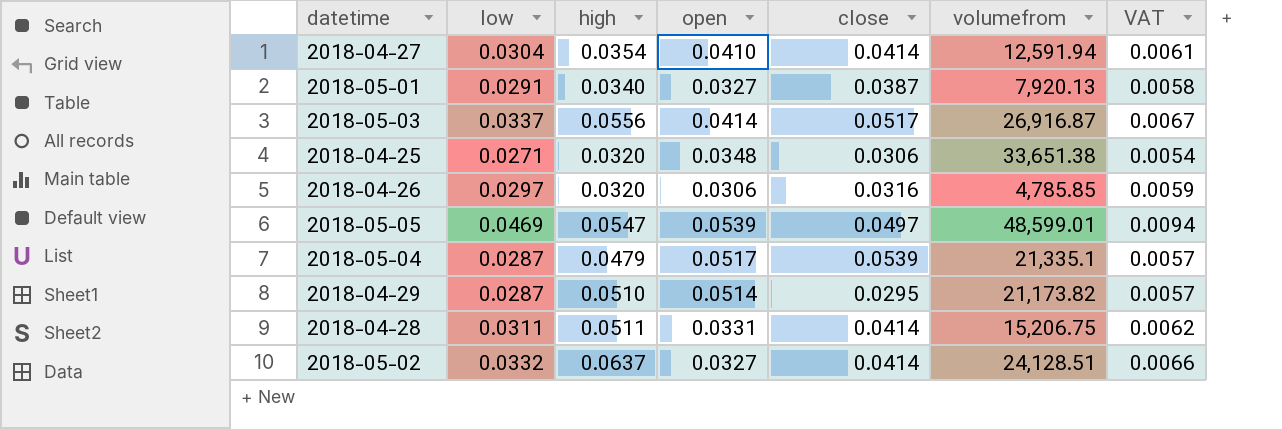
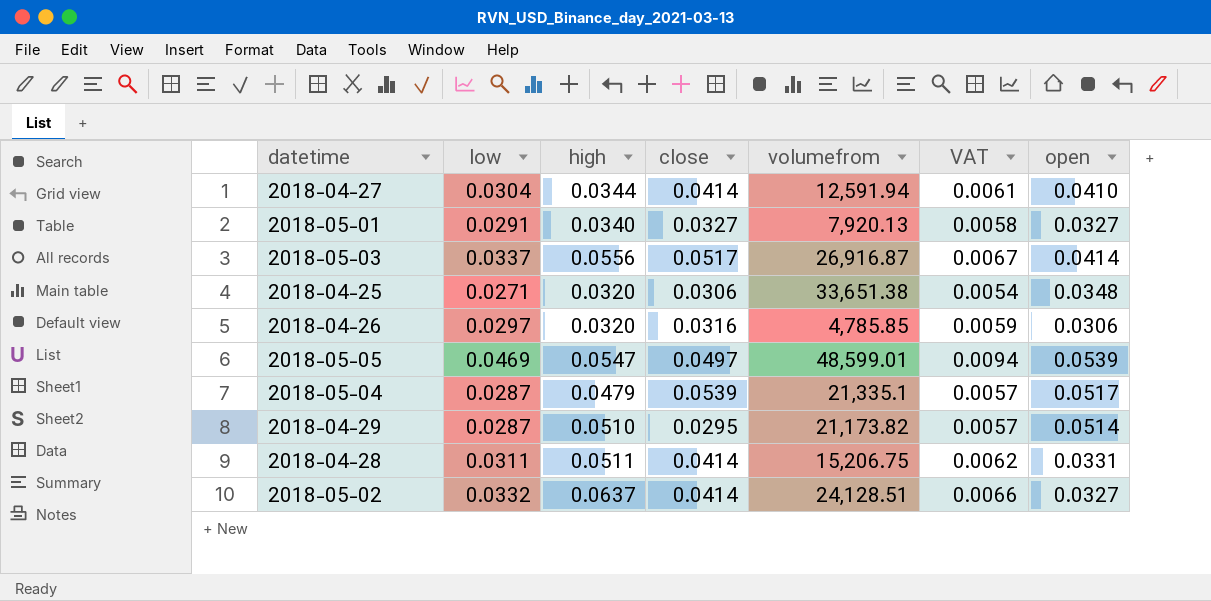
column open | position: 4 -> 7
2018-04-27 | high: 0.0354 -> 0.0344
2018-05-01 | close: 0.0387 -> 0.0327

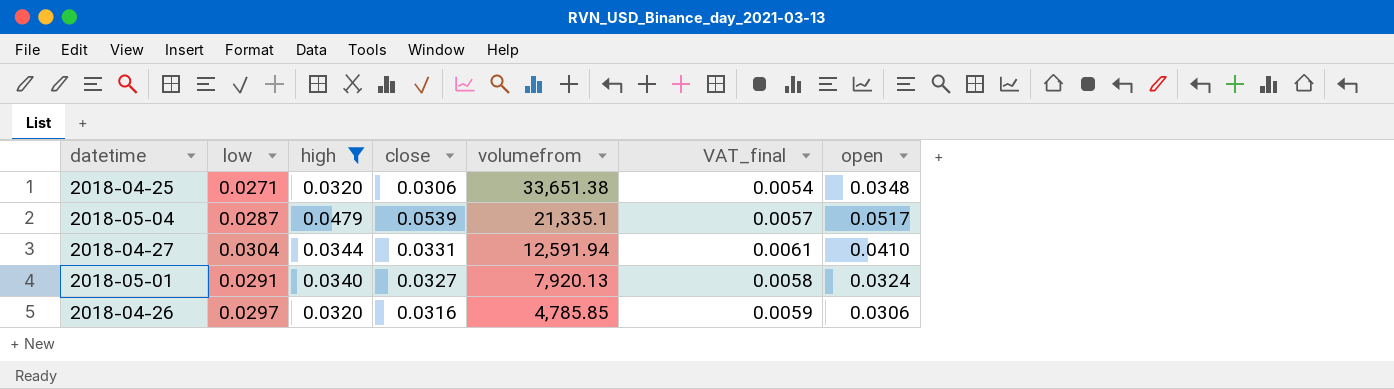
filter: none -> high <= 0.0479
row order: none -> volumefrom descending
column name: VAT -> VAT_final
2018-04-27 | close: 0.0414 -> 0.0331
2018-05-01 | open: 0.0327 -> 0.0324

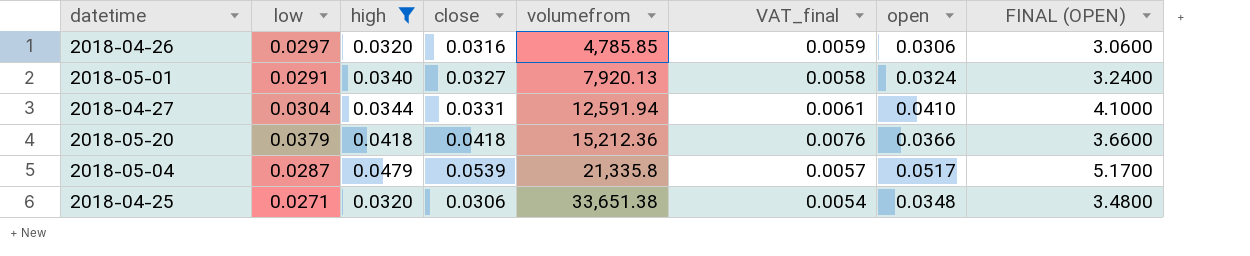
row order: volumefrom descending -> volumefrom ascending
column FINAL (OPEN) | formula: none -> [open] * 100
row 2018-05-20: none -> 0.0379 | 0.0418 | 0.0418 | 15,212.36 | 0.0076 | 0.0366 | 3.6600
2018-05-04 | volumefrom: 21,335.1 -> 21,335.8

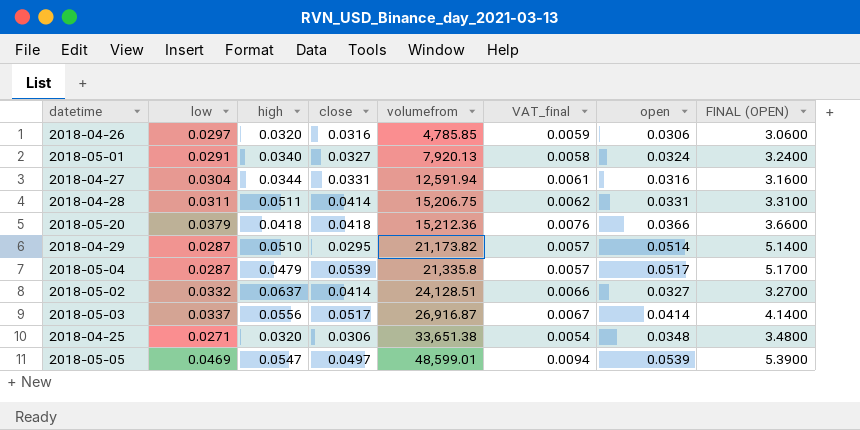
filter: high <= 0.0479 -> none
2018-04-27 | open: 0.0410 -> 0.0316
2018-04-27 | FINAL (OPEN): 4.1000 -> 3.1600

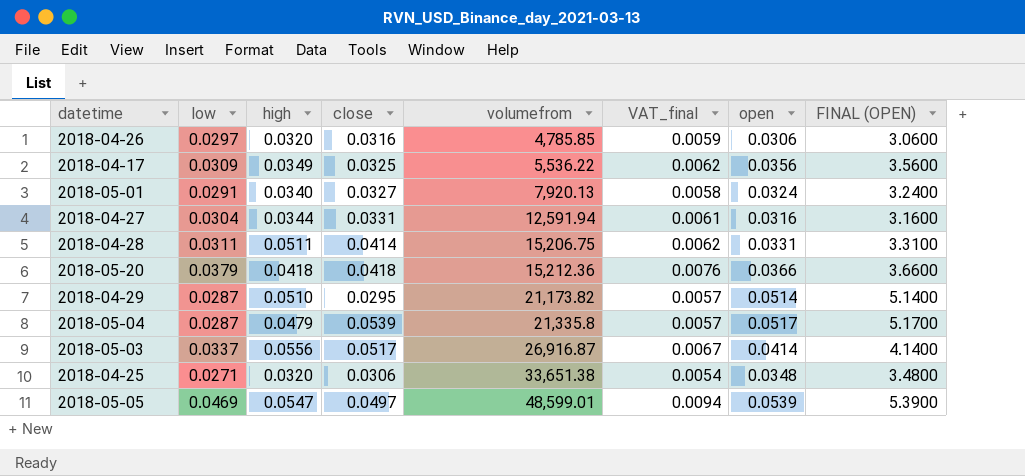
row 2018-05-02: 0.0332 | 0.0637 | 0.0414 | 24,128.51 | 0.0066 | 0.0327 | 3.2700 -> none
row 2018-04-17: none -> 0.0309 | 0.0349 | 0.0325 | 5,536.22 | 0.0062 | 0.0356 | 3.5600

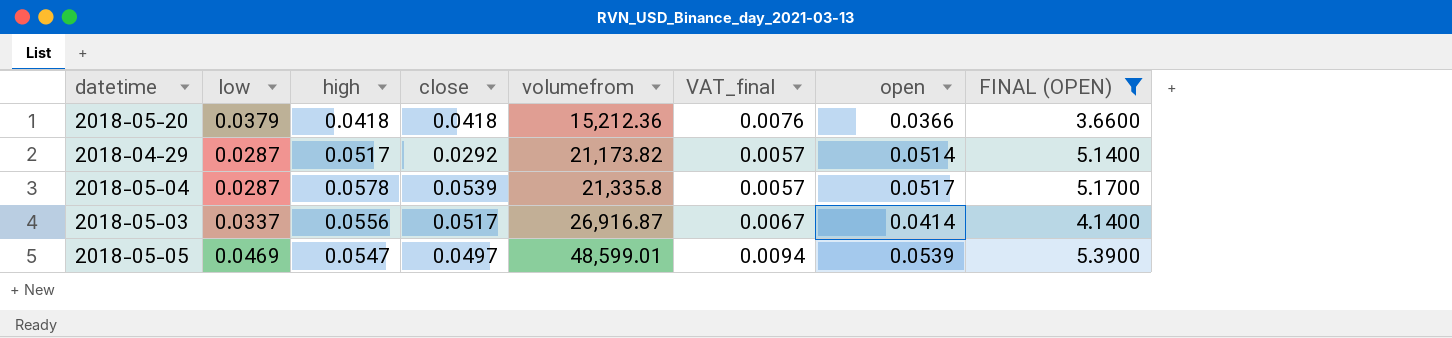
filter: none -> FINAL (OPEN) >= 3.6600
2018-04-29 | high: 0.0510 -> 0.0517
2018-04-29 | close: 0.0295 -> 0.0292
2018-05-04 | high: 0.0479 -> 0.0578

